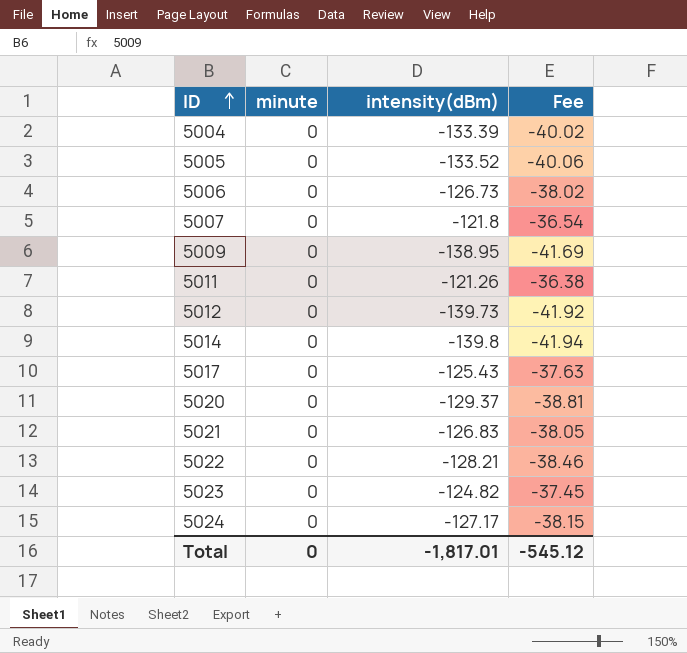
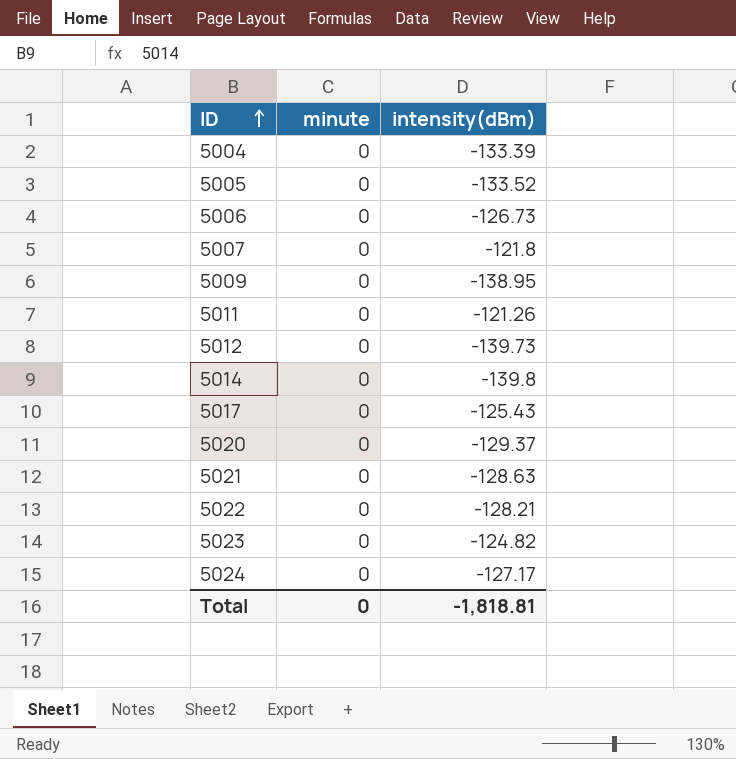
column Fee | formula: [intensity(dBm)] * 0.3 -> none
5021 | intensity(dBm): -126.83 -> -128.63
Total | intensity(dBm): -1,817.01 -> -1,818.81

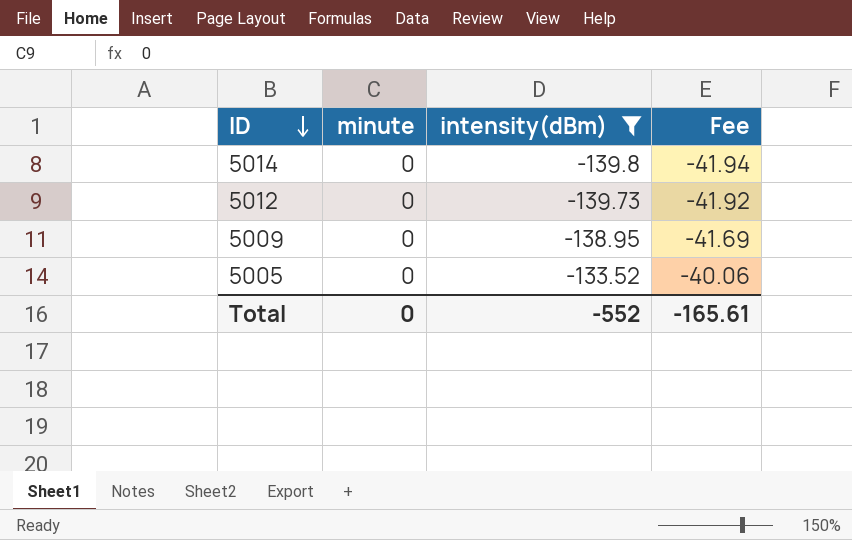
filter: none -> intensity(dBm) <= -133.52
row order: ID ascending -> ID descending
column Fee | formula: none -> [intensity(dBm)] * 0.3
Total | intensity(dBm): -1,818.81 -> -552

